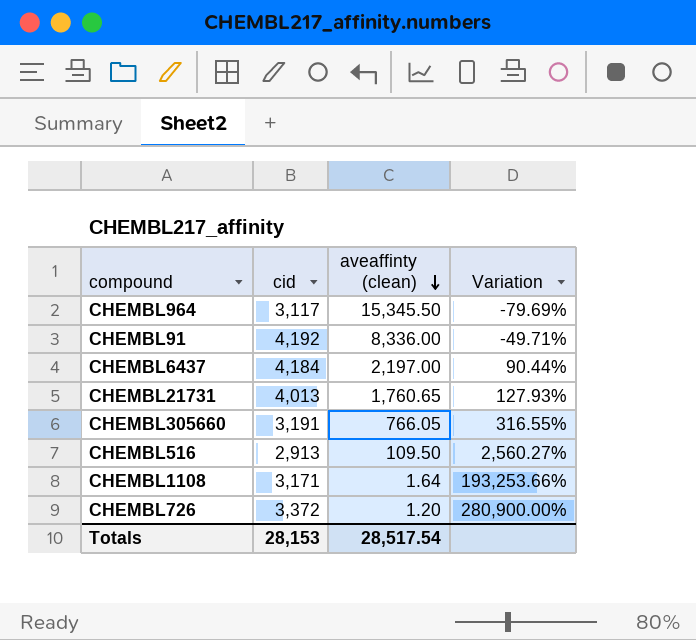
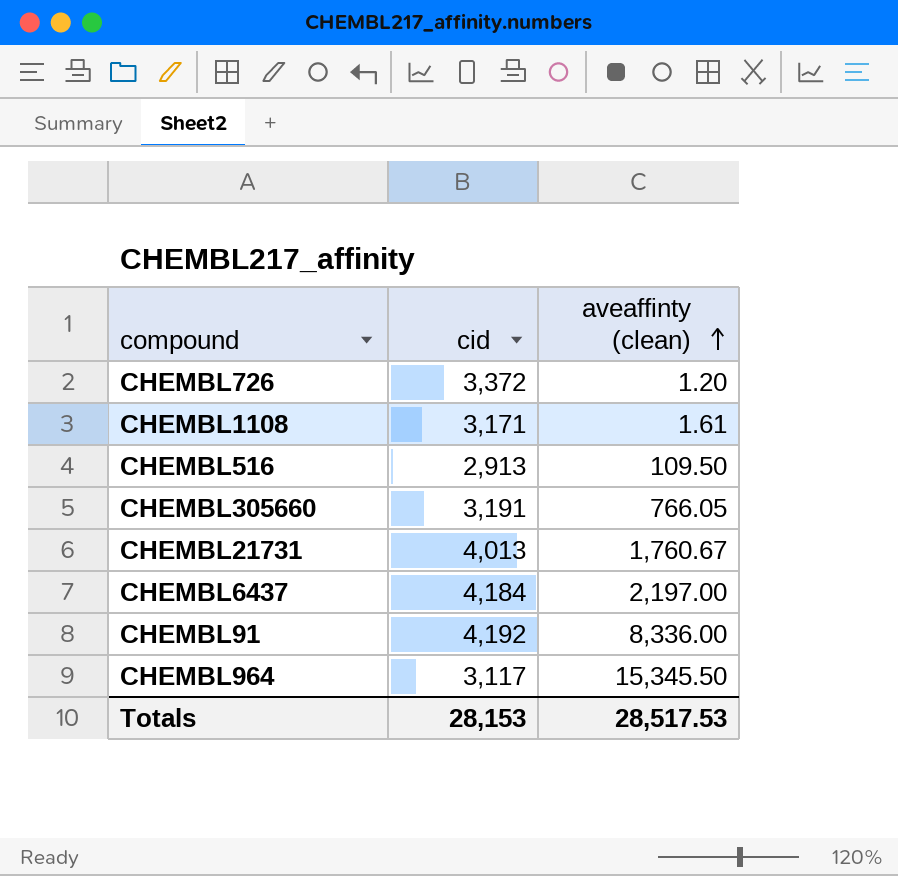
row order: aveaffinty (clean) descending -> aveaffinty (clean) ascending
column Variation | formula: ([cid] - [aveaffinty (clean)]) / [aveaffinty (clean)] -> none
CHEMBL1108 | aveaffinty (clean): 1.64 -> 1.61
CHEMBL21731 | aveaffinty (clean): 1,760.65 -> 1,760.67
Totals | aveaffinty (clean): 28,517.54 -> 28,517.53

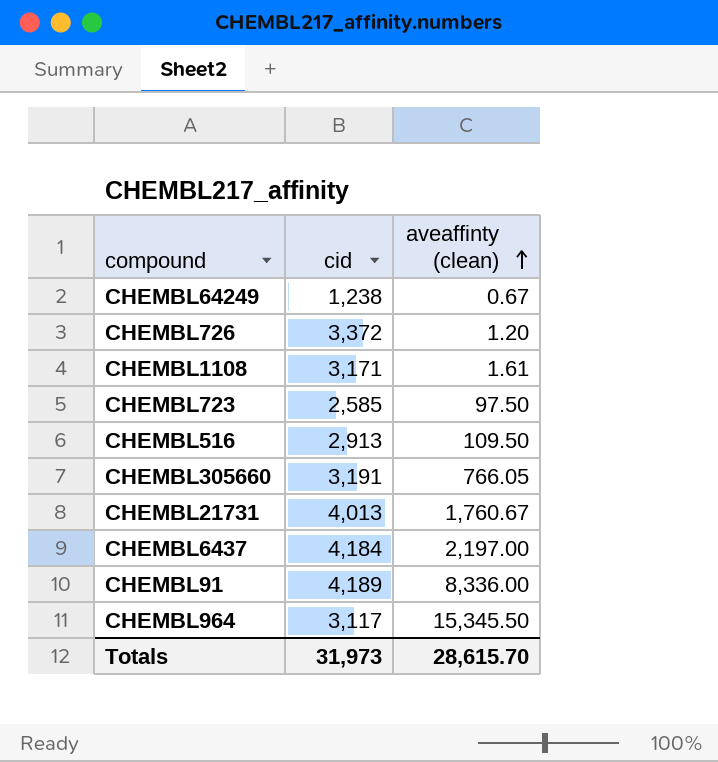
row CHEMBL64249: none -> 1,238 | 0.67
row CHEMBL723: none -> 2,585 | 97.50
CHEMBL91 | cid: 4,192 -> 4,189
Totals | cid: 28,153 -> 31,973
Totals | aveaffinty (clean): 28,517.53 -> 28,615.70

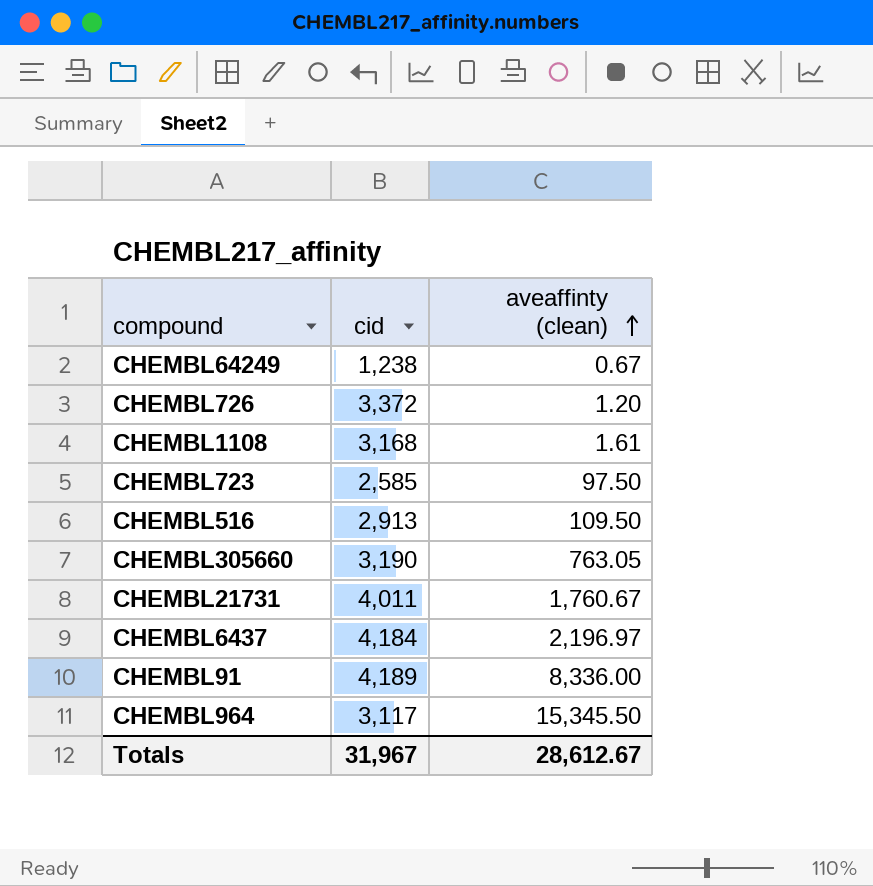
CHEMBL1108 | cid: 3,171 -> 3,168
CHEMBL305660 | cid: 3,191 -> 3,190
CHEMBL305660 | aveaffinty (clean): 766.05 -> 763.05
CHEMBL21731 | cid: 4,013 -> 4,011
CHEMBL6437 | aveaffinty (clean): 2,197.00 -> 2,196.97
Totals | cid: 31,973 -> 31,967
Totals | aveaffinty (clean): 28,615.70 -> 28,612.67

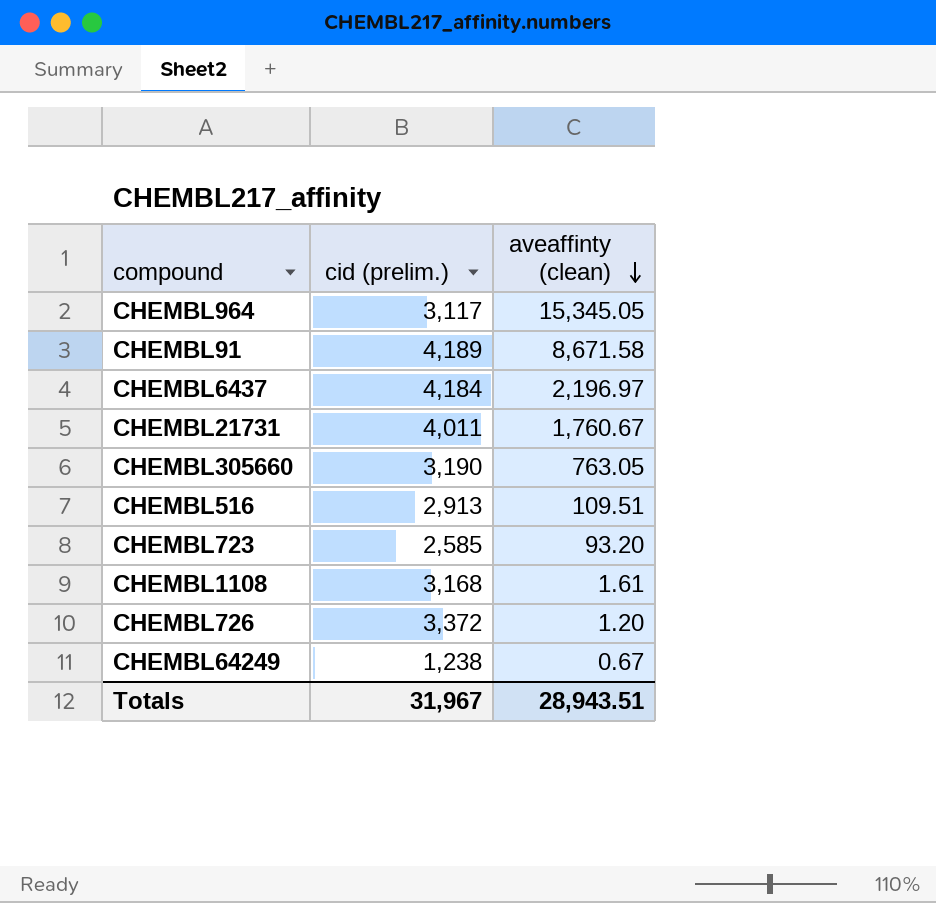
row order: aveaffinty (clean) ascending -> aveaffinty (clean) descending
column name: cid -> cid (prelim.)
CHEMBL964 | aveaffinty (clean): 15,345.50 -> 15,345.05
CHEMBL91 | aveaffinty (clean): 8,336.00 -> 8,671.58
CHEMBL516 | aveaffinty (clean): 109.50 -> 109.51
CHEMBL723 | aveaffinty (clean): 97.50 -> 93.20
Totals | aveaffinty (clean): 28,612.67 -> 28,943.51

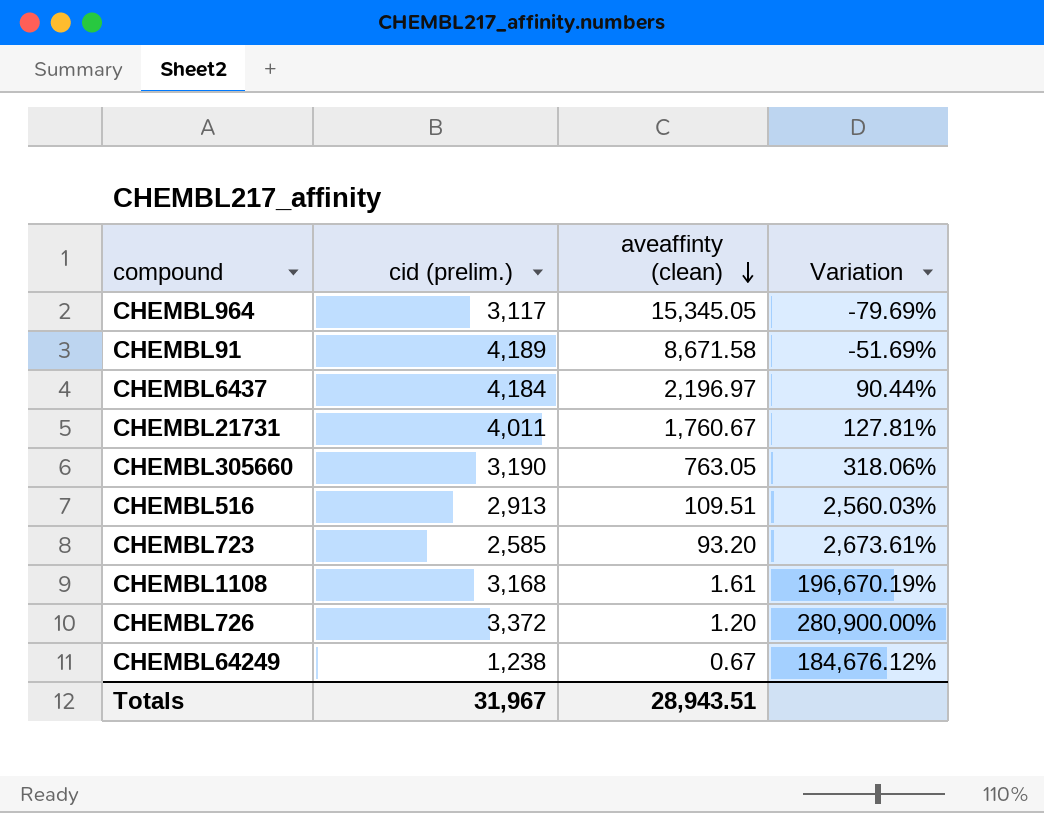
column Variation | formula: none -> ([cid (prelim.)] - [aveaffinty (clean)]) / [aveaffinty (clean)]

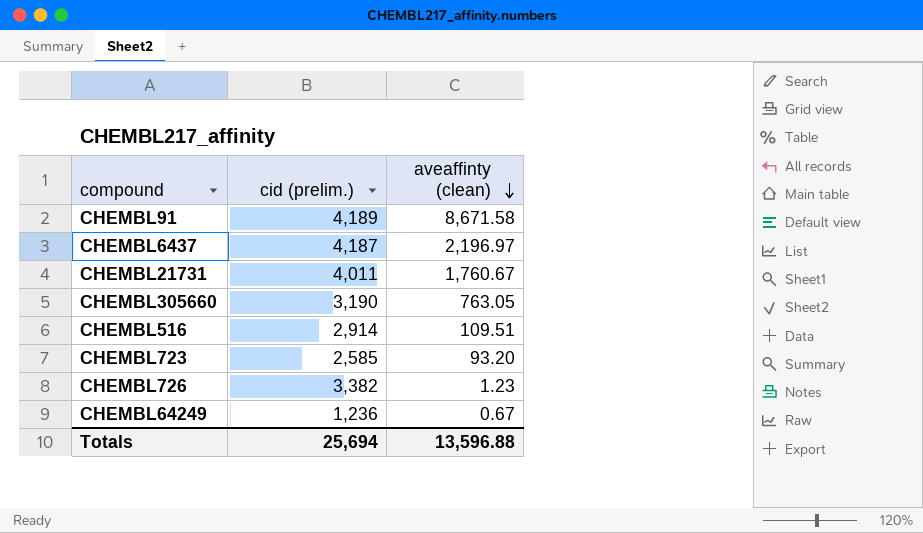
column Variation | formula: ([cid (prelim.)] - [aveaffinty (clean)]) / [aveaffinty (clean)] -> none
row CHEMBL964: 3,117 | 15,345.05 | -79.69% -> none
row CHEMBL1108: 3,168 | 1.61 | 196,670.19% -> none
CHEMBL6437 | cid (prelim.): 4,184 -> 4,187
CHEMBL516 | cid (prelim.): 2,913 -> 2,914
CHEMBL726 | cid (prelim.): 3,372 -> 3,382
CHEMBL726 | aveaffinty (clean): 1.20 -> 1.23
CHEMBL64249 | cid (prelim.): 1,238 -> 1,236
Totals | cid (prelim.): 31,967 -> 25,694
Totals | aveaffinty (clean): 28,943.51 -> 13,596.88

